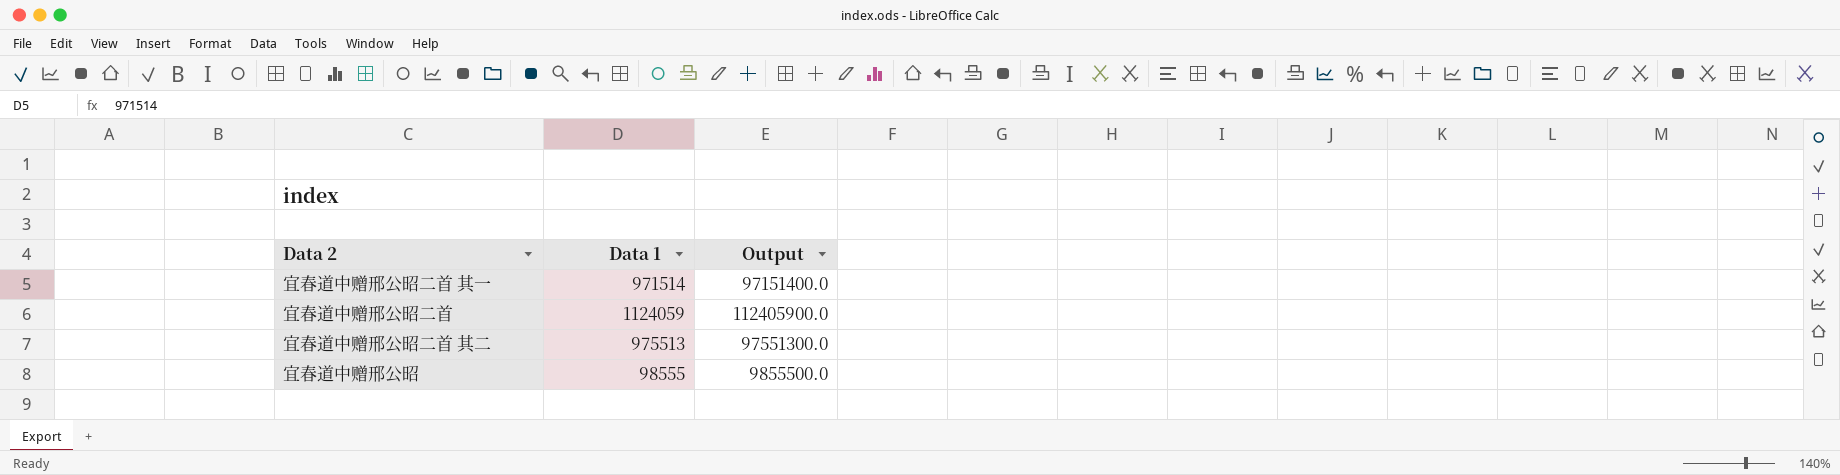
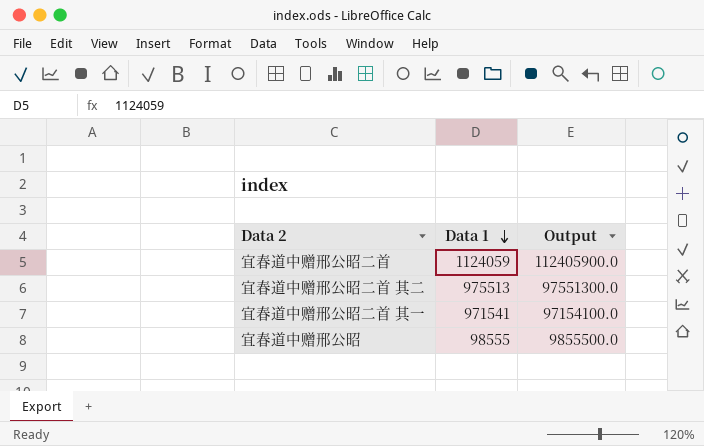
row order: none -> Data 1 descending
宜春道中赠邢公昭二首 其一 | Data 1: 971514 -> 971541
宜春道中赠邢公昭二首 其一 | Output: 97151400.0 -> 97154100.0

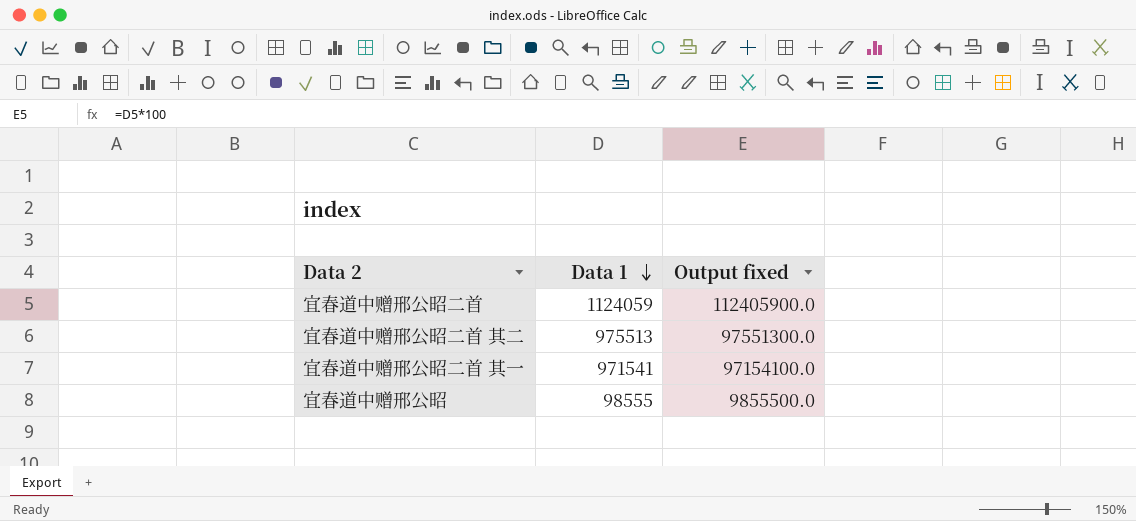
column name: Output -> Output fixed

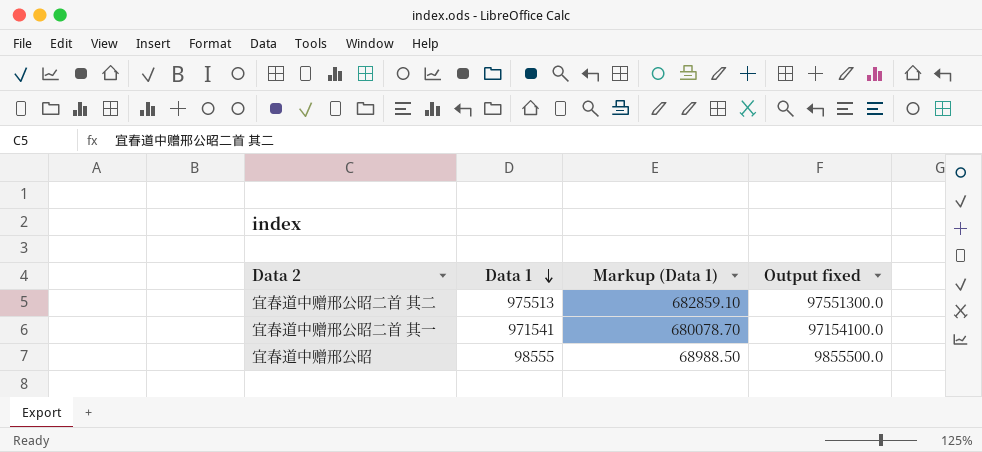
column Markup (Data 1) | formula: none -> [Data 1] * 0.7
row 宜春道中赠邢公昭二首: 1124059 | 112405900.0 -> none

